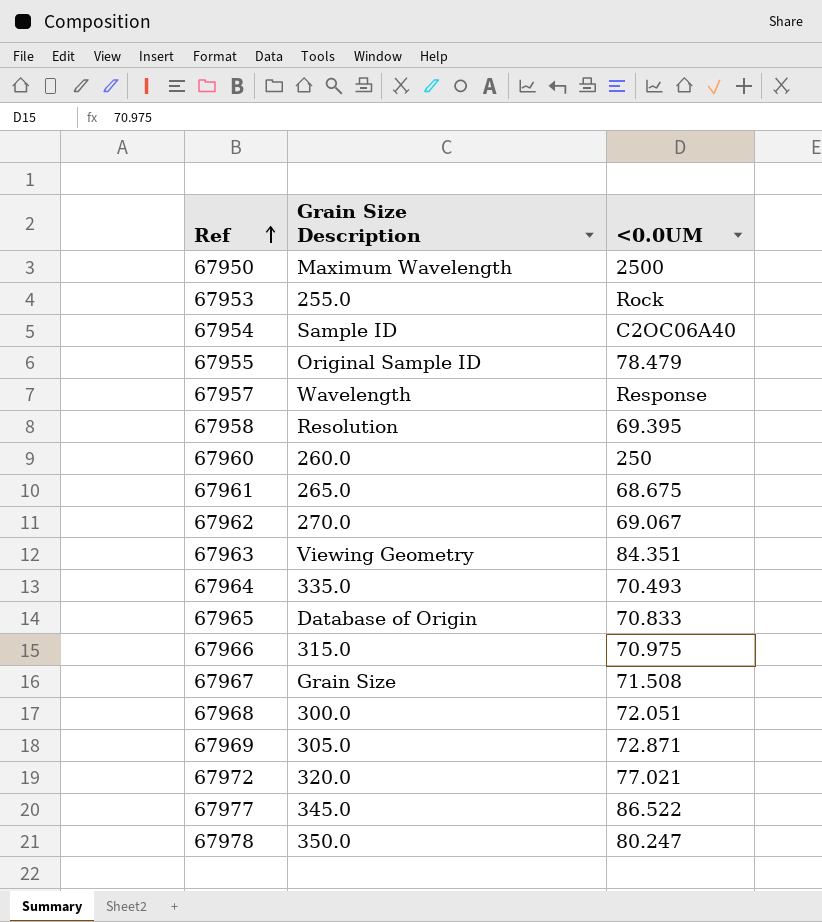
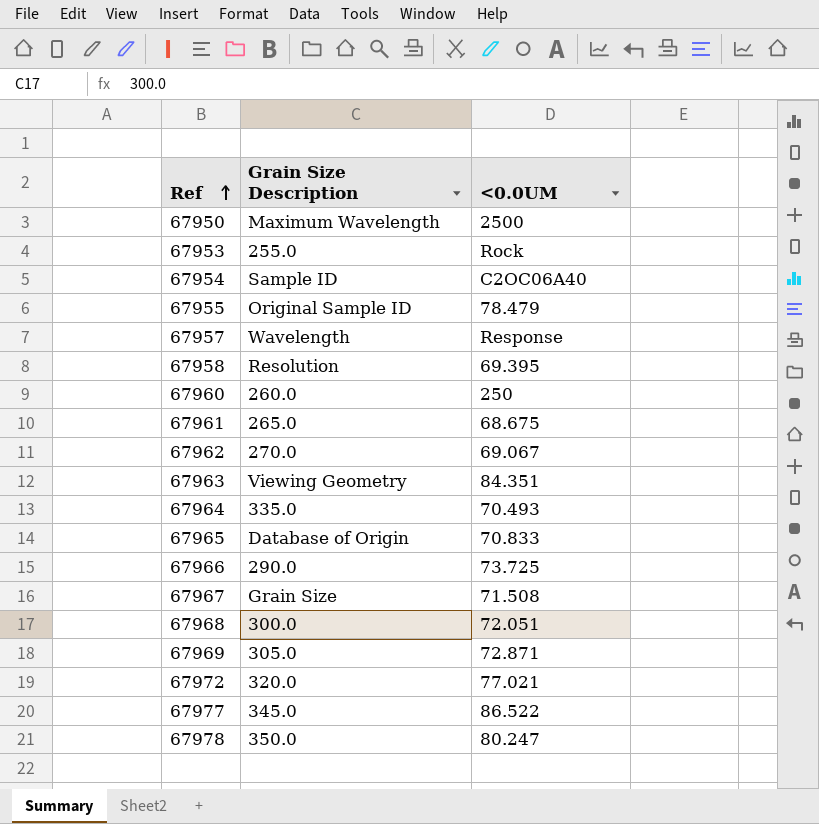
67966 | Grain Size Description: 315.0 -> 290.0
67966 | <0.0UM: 70.975 -> 73.725

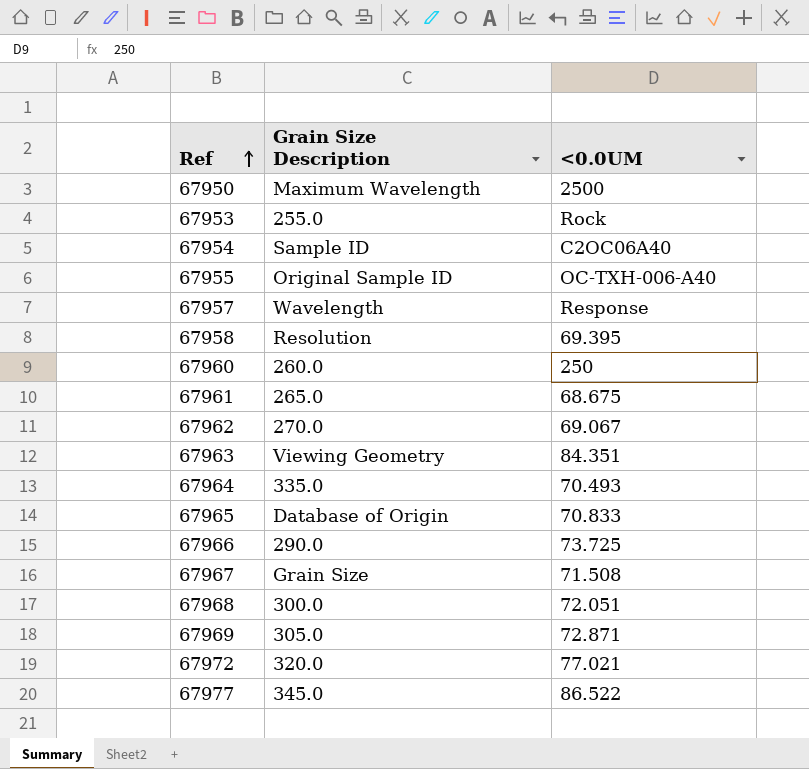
row 67978: 350.0 | 80.247 -> none
67955 | <0.0UM: 78.479 -> OC-TXH-006-A40

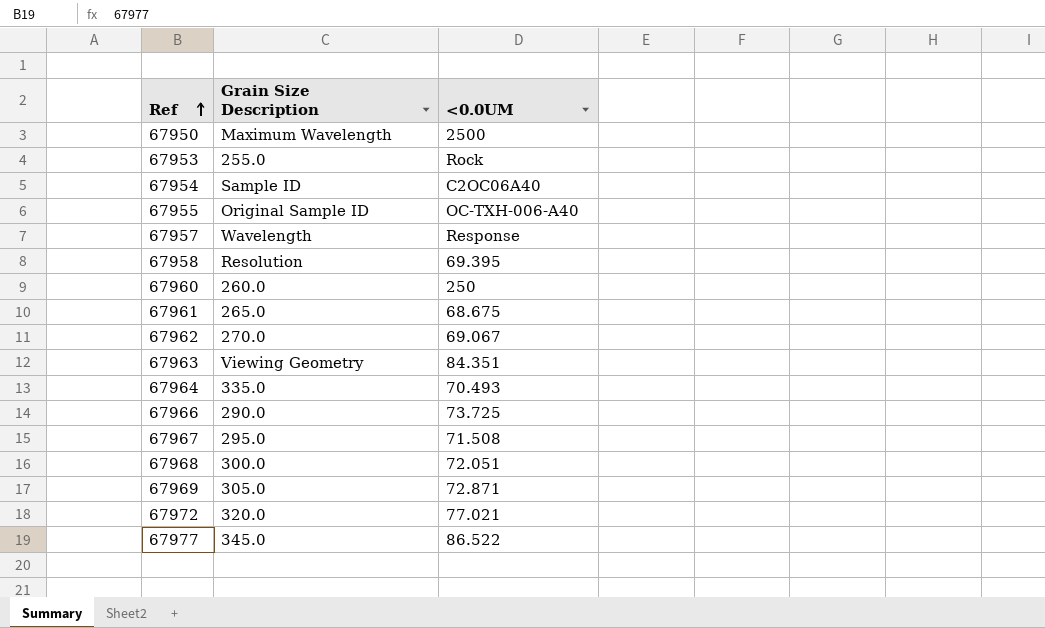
row 67965: Database of Origin | 70.833 -> none
67967 | Grain Size Description: Grain Size -> 295.0

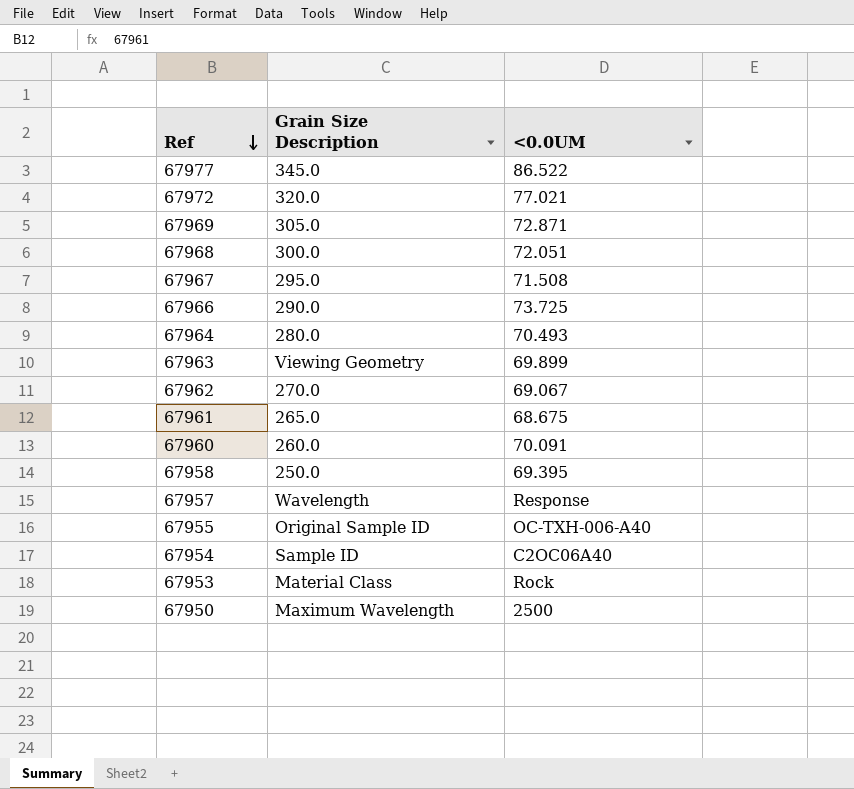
row order: Ref ascending -> Ref descending
67964 | Grain Size Description: 335.0 -> 280.0
67963 | <0.0UM: 84.351 -> 69.899
67960 | <0.0UM: 250 -> 70.091
67958 | Grain Size Description: Resolution -> 250.0
67953 | Grain Size Description: 255.0 -> Material Class

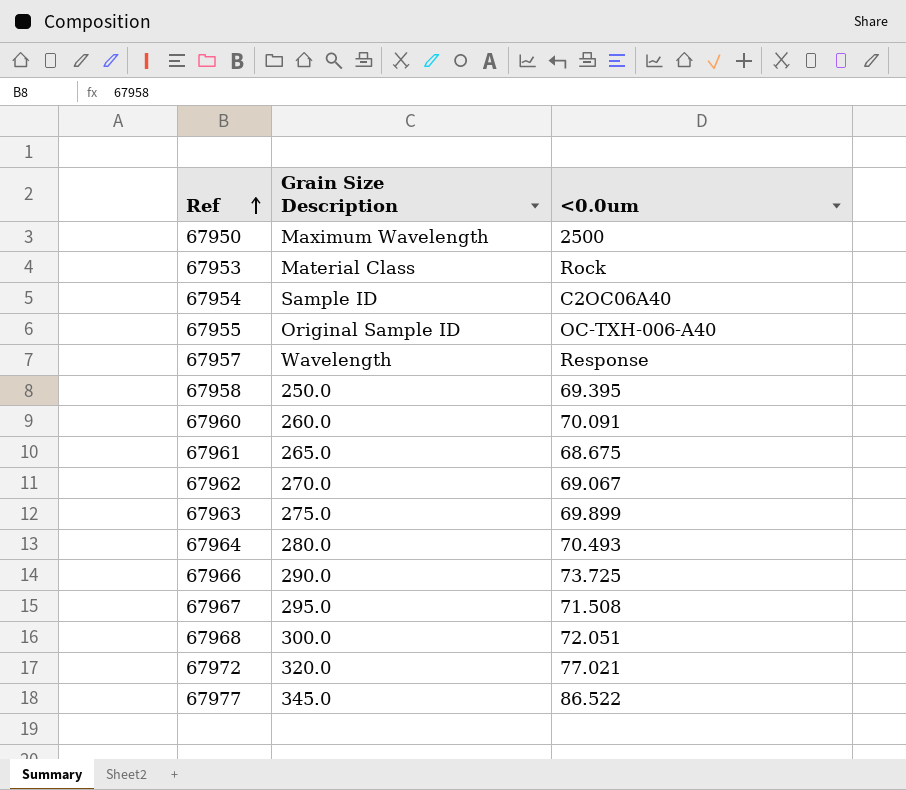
row order: Ref descending -> Ref ascending
column name: <0.0UM -> <0.0um
row 67969: 305.0 | 72.871 -> none
67963 | Grain Size Description: Viewing Geometry -> 275.0

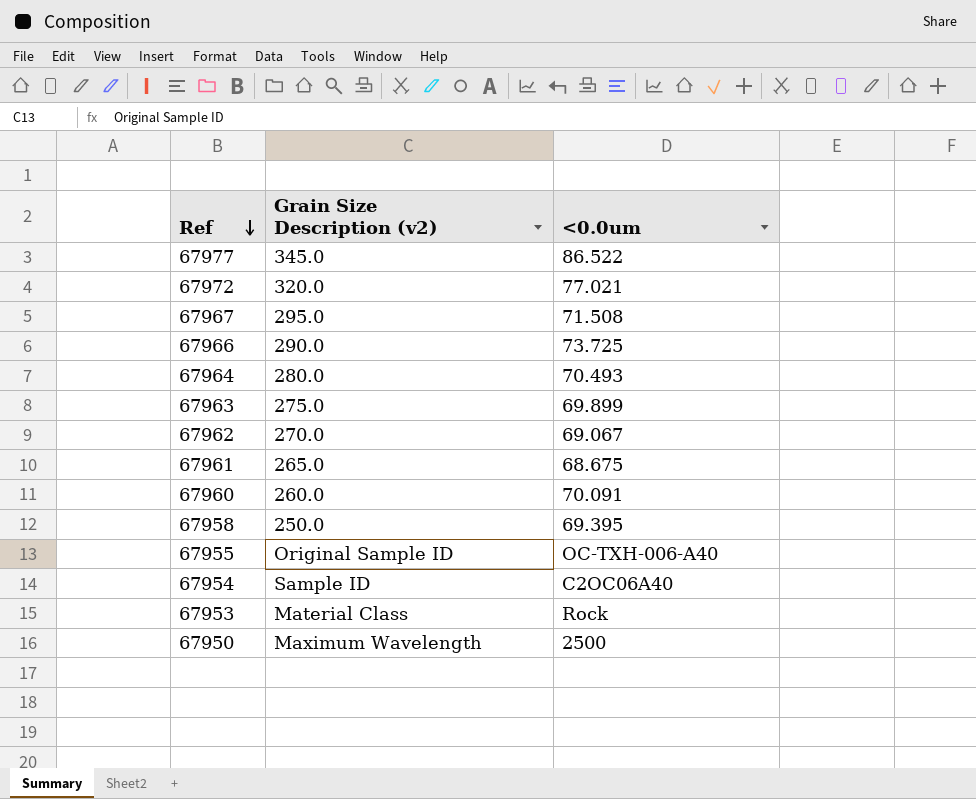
row order: Ref ascending -> Ref descending
column name: Grain Size Description -> Grain Size Description (v2)
row 67957: Wavelength | Response -> none
row 67968: 300.0 | 72.051 -> none

